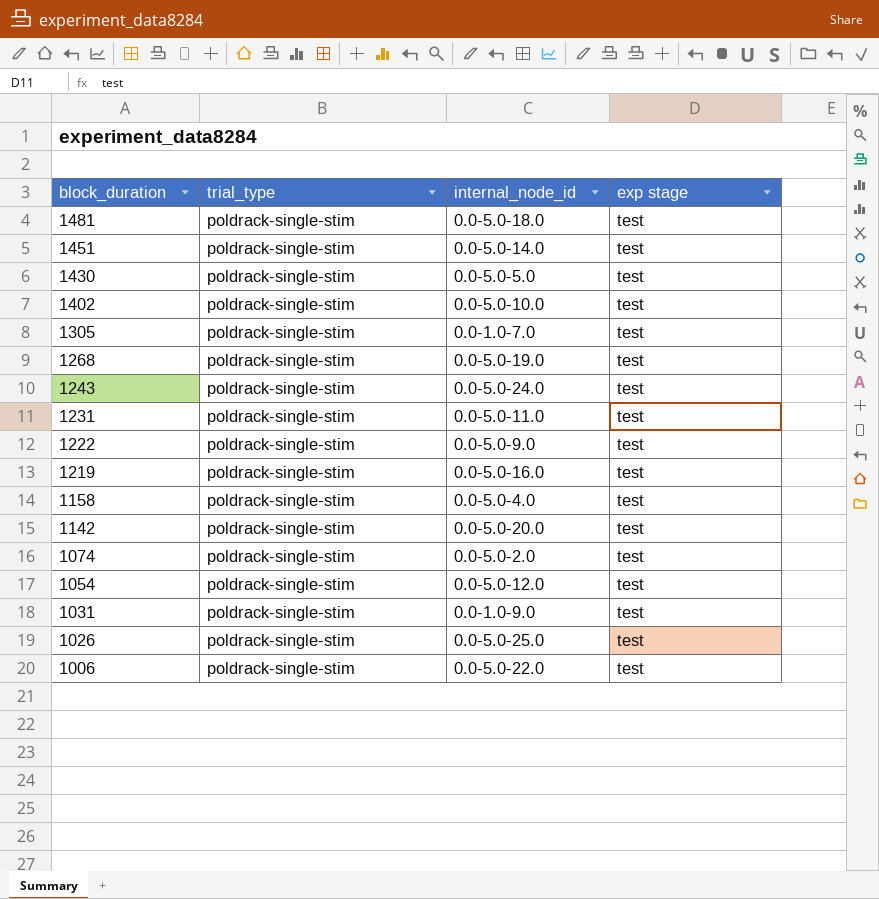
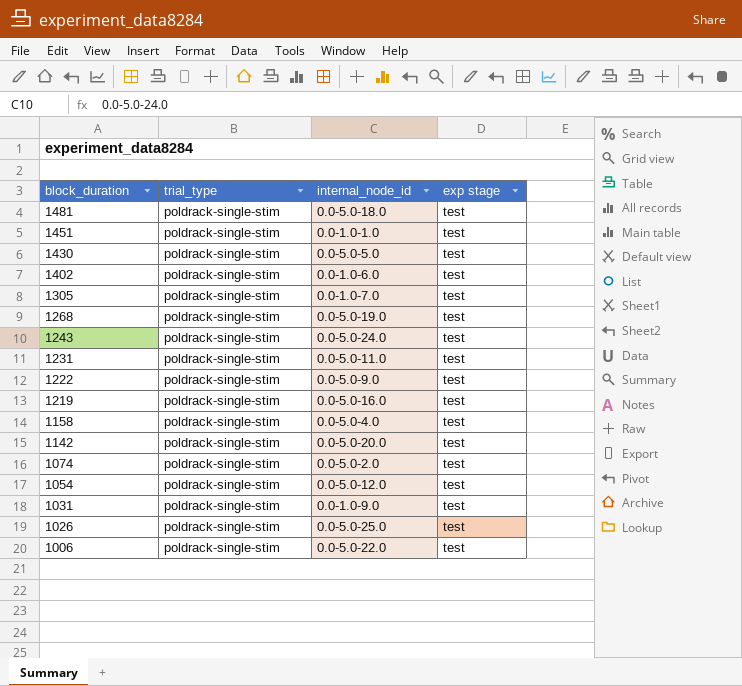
1451 | internal_node_id: 0.0-5.0-14.0 -> 0.0-1.0-1.0
1402 | internal_node_id: 0.0-5.0-10.0 -> 0.0-1.0-6.0

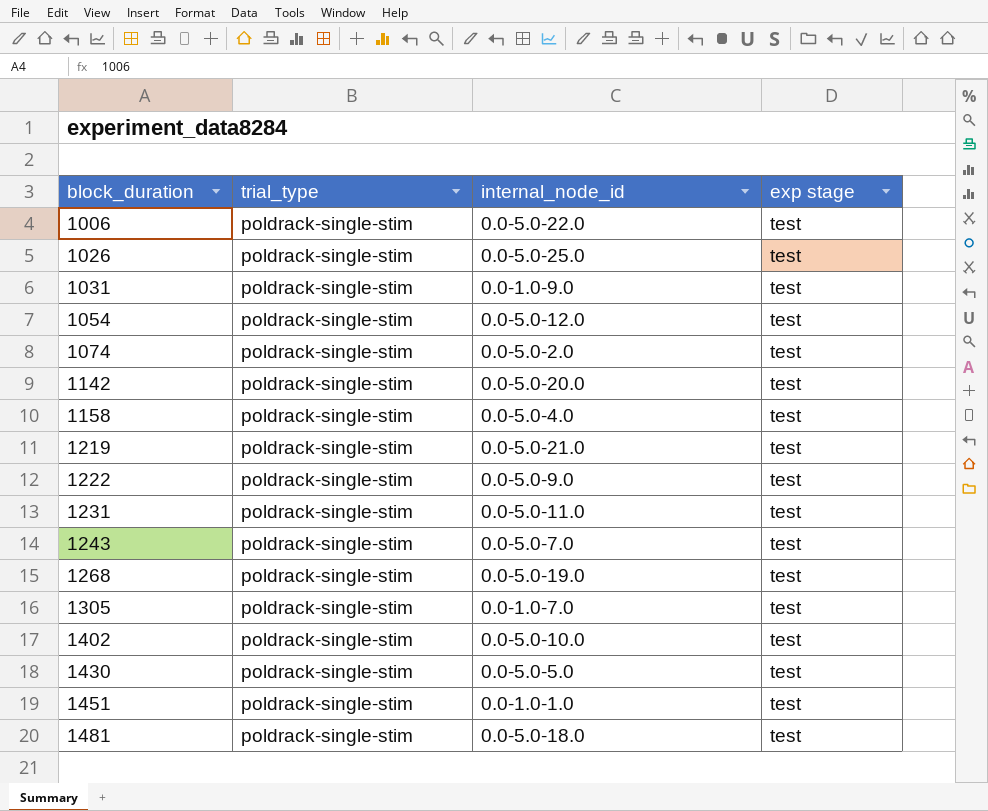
row order: block_duration descending -> block_duration ascending
1219 | internal_node_id: 0.0-5.0-16.0 -> 0.0-5.0-21.0
1243 | internal_node_id: 0.0-5.0-24.0 -> 0.0-5.0-7.0
1402 | internal_node_id: 0.0-1.0-6.0 -> 0.0-5.0-10.0

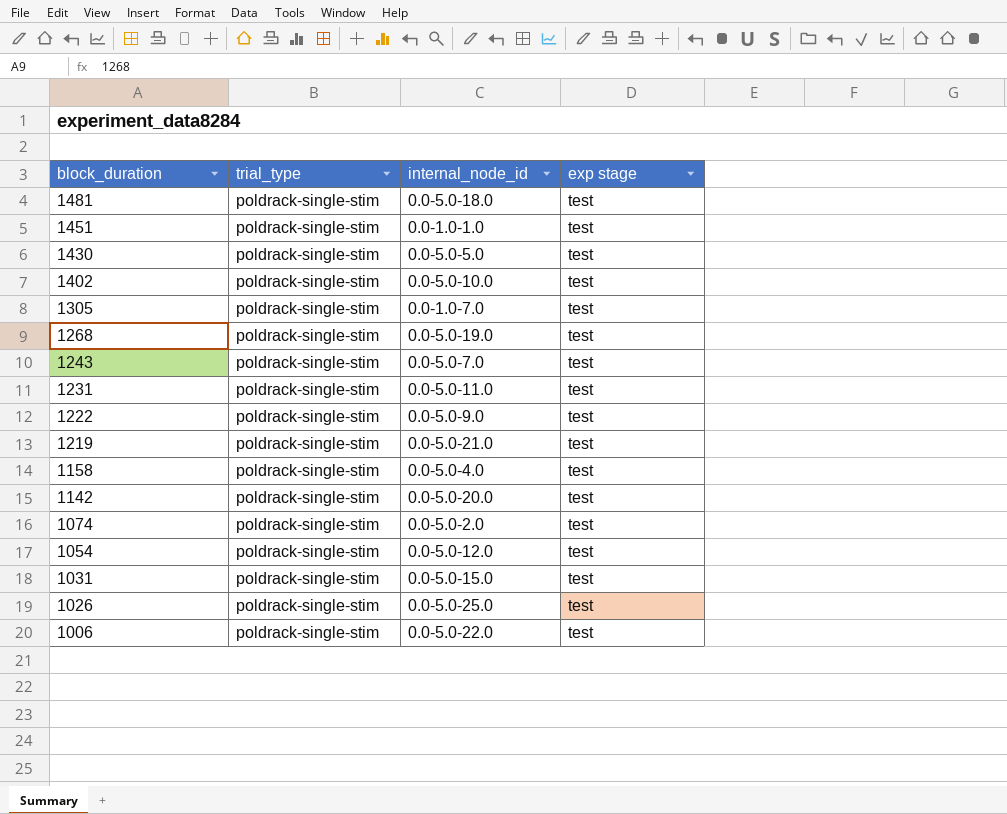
row order: block_duration ascending -> block_duration descending
1031 | internal_node_id: 0.0-1.0-9.0 -> 0.0-5.0-15.0

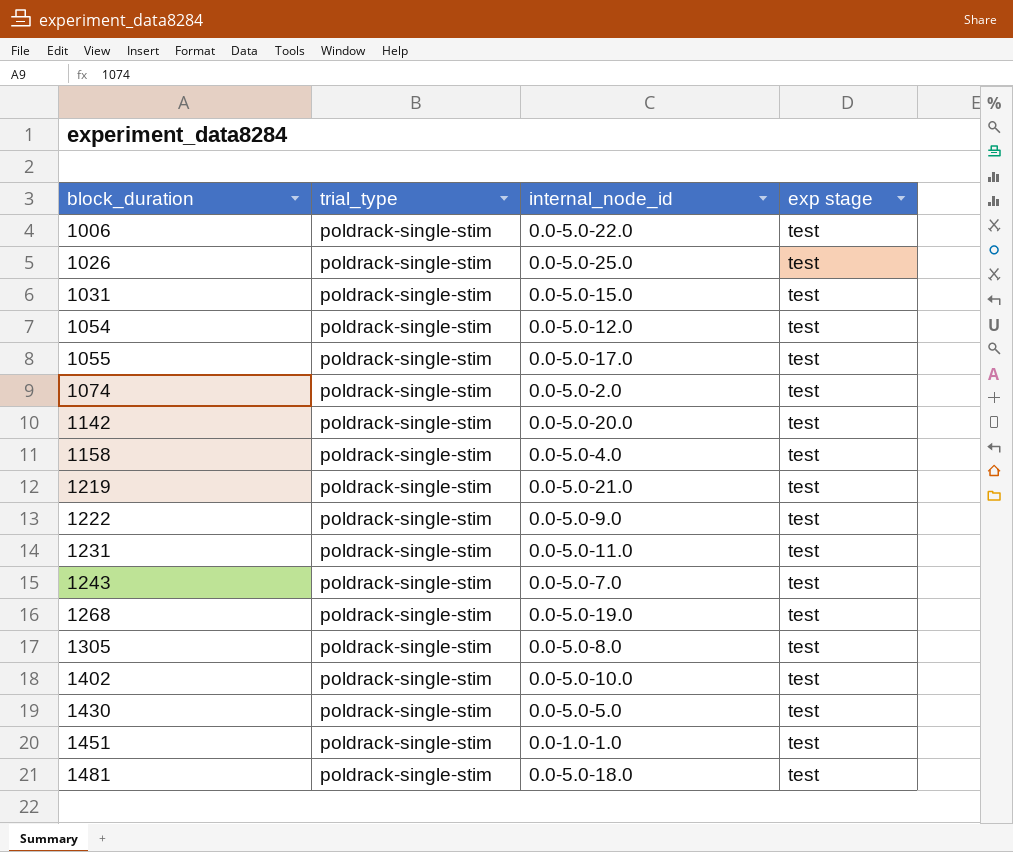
row order: block_duration descending -> block_duration ascending
row 1055: none -> poldrack-single-stim | 0.0-5.0-17.0 | test
1305 | internal_node_id: 0.0-1.0-7.0 -> 0.0-5.0-8.0

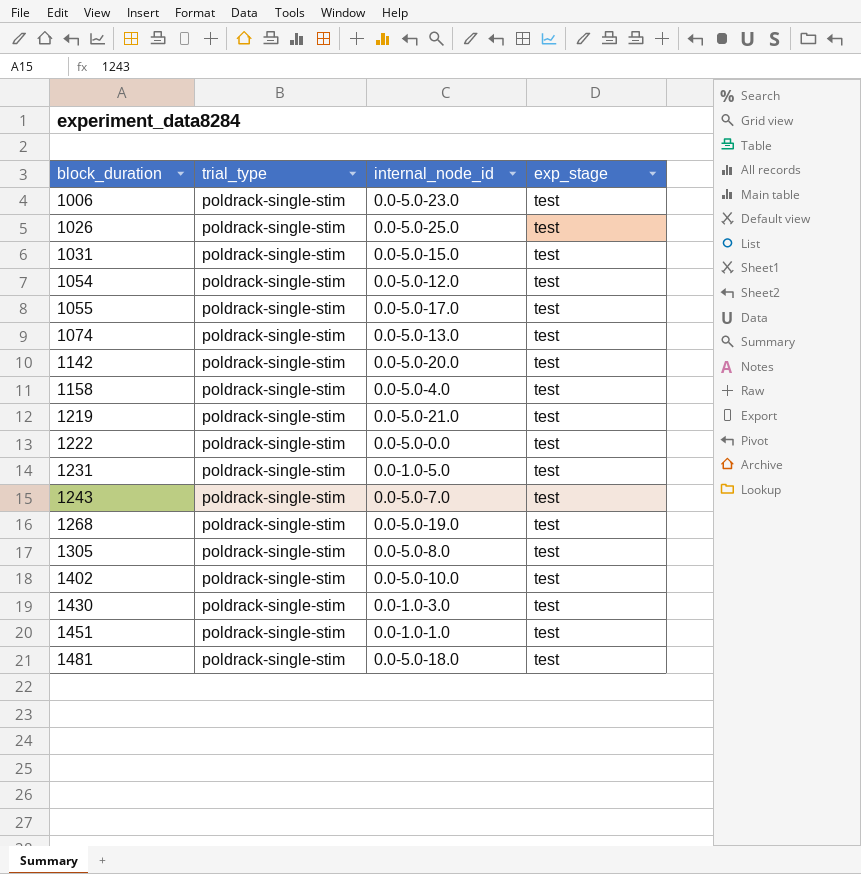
column name: exp stage -> exp_stage
1006 | internal_node_id: 0.0-5.0-22.0 -> 0.0-5.0-23.0
1074 | internal_node_id: 0.0-5.0-2.0 -> 0.0-5.0-13.0
1222 | internal_node_id: 0.0-5.0-9.0 -> 0.0-5.0-0.0
1231 | internal_node_id: 0.0-5.0-11.0 -> 0.0-1.0-5.0
1430 | internal_node_id: 0.0-5.0-5.0 -> 0.0-1.0-3.0

